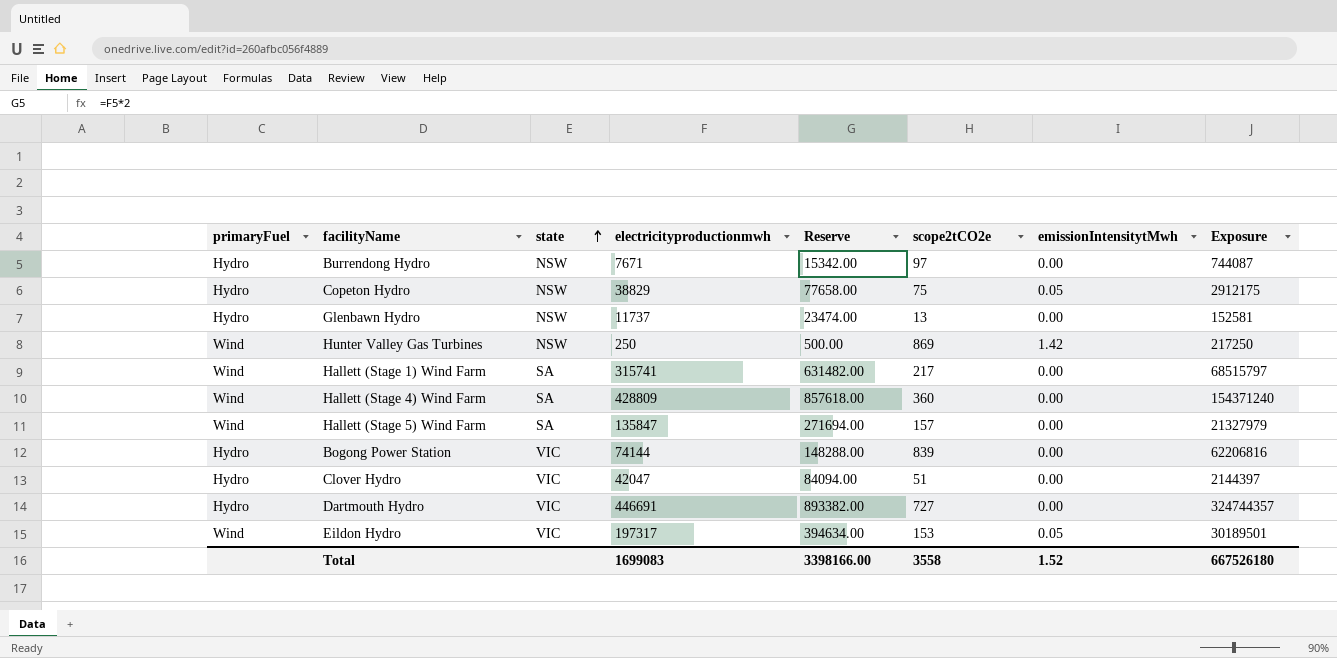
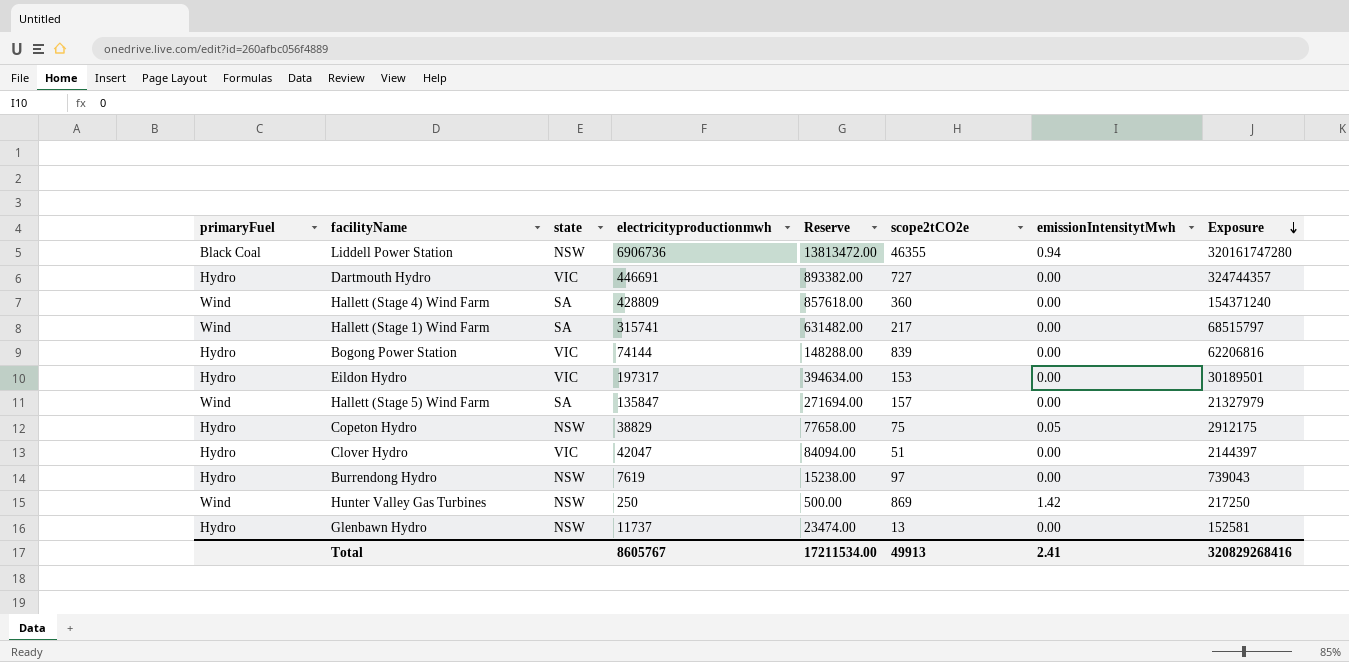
row order: state ascending -> Exposure descending
row Liddell Power Station: none -> Black Coal | NSW | 6906736 | 13813472.00 | 46355 | 0.94 | 320161747280
Eildon Hydro | primaryFuel: Wind -> Hydro
Eildon Hydro | emissionIntensitytMwh: 0.05 -> 0.00
Burrendong Hydro | electricityproductionmwh: 7671 -> 7619
Burrendong Hydro | Reserve: 15342.00 -> 15238.00
Burrendong Hydro | Exposure: 744087 -> 739043
Total | electricityproductionmwh: 1699083 -> 8605767
Total | Reserve: 3398166.00 -> 17211534.00
Total | scope2tCO2e: 3558 -> 49913
Total | emissionIntensitytMwh: 1.52 -> 2.41
Total | Exposure: 667526180 -> 320829268416

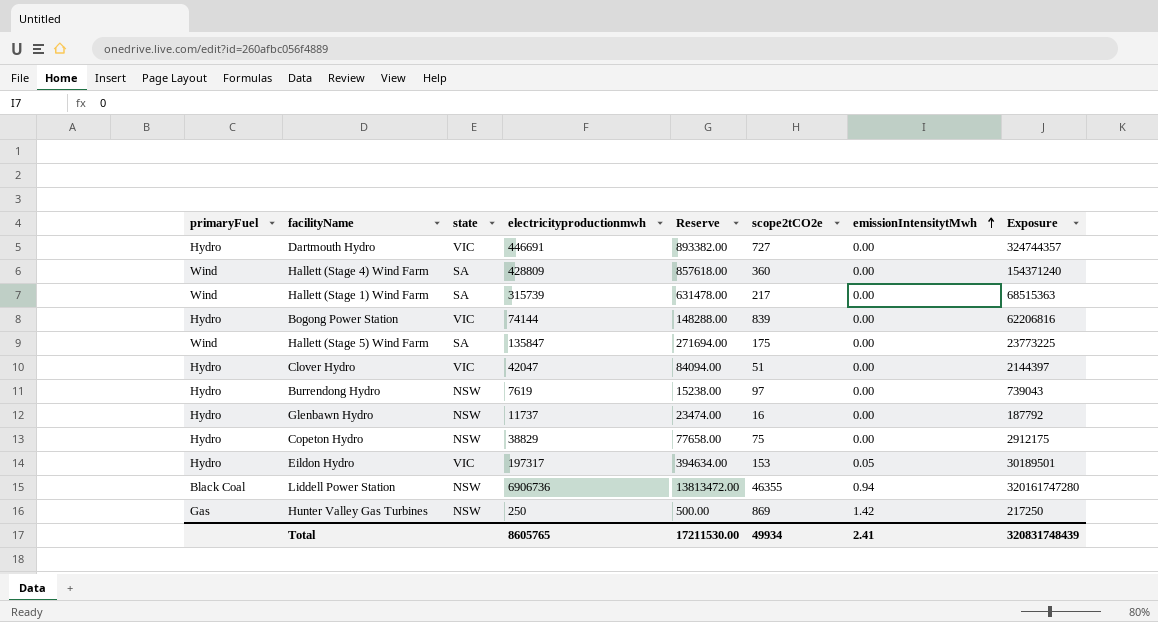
row order: Exposure descending -> emissionIntensitytMwh ascending
Hallett (Stage 1) Wind Farm | electricityproductionmwh: 315741 -> 315739
Hallett (Stage 1) Wind Farm | Reserve: 631482.00 -> 631478.00
Hallett (Stage 1) Wind Farm | Exposure: 68515797 -> 68515363
Hallett (Stage 5) Wind Farm | scope2tCO2e: 157 -> 175
Hallett (Stage 5) Wind Farm | Exposure: 21327979 -> 23773225
Glenbawn Hydro | scope2tCO2e: 13 -> 16
Glenbawn Hydro | Exposure: 152581 -> 187792
Copeton Hydro | emissionIntensitytMwh: 0.05 -> 0.00
Eildon Hydro | emissionIntensitytMwh: 0.00 -> 0.05
Hunter Valley Gas Turbines | primaryFuel: Wind -> Gas
Total | electricityproductionmwh: 8605767 -> 8605765
Total | Reserve: 17211534.00 -> 17211530.00
Total | scope2tCO2e: 49913 -> 49934
Total | Exposure: 320829268416 -> 320831748439

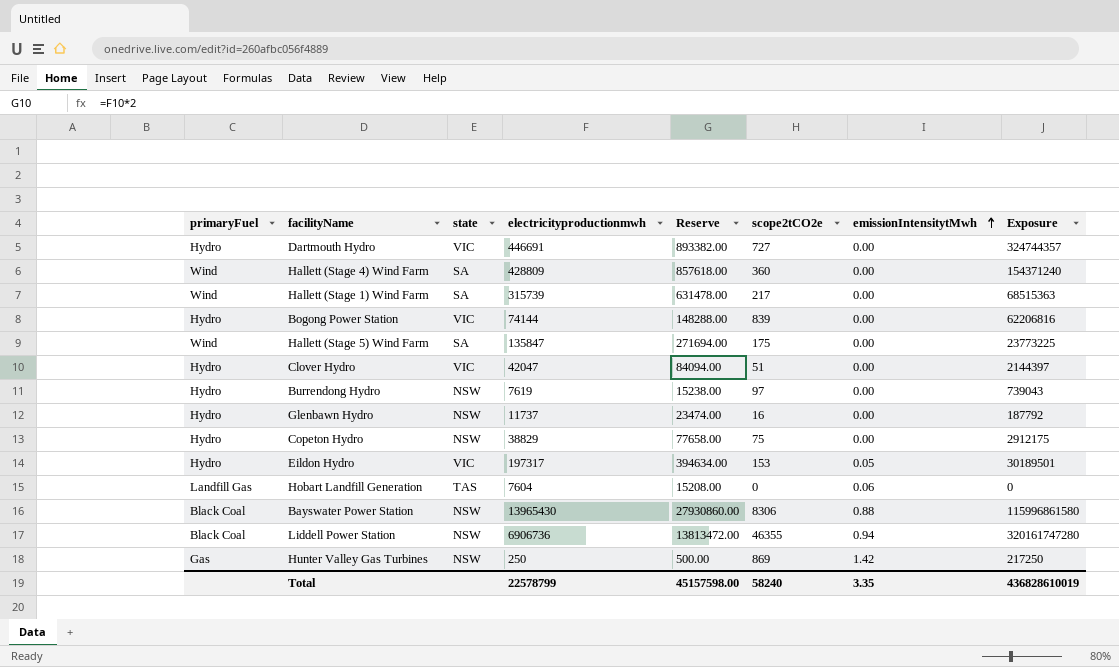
row Hobart Landfill Generation: none -> Landfill Gas | TAS | 7604 | 15208.00 | 0 | 0.06 | 0
row Bayswater Power Station: none -> Black Coal | NSW | 13965430 | 27930860.00 | 8306 | 0.88 | 115996861580
Total | electricityproductionmwh: 8605765 -> 22578799
Total | Reserve: 17211530.00 -> 45157598.00
Total | scope2tCO2e: 49934 -> 58240
Total | emissionIntensitytMwh: 2.41 -> 3.35
Total | Exposure: 320831748439 -> 436828610019

